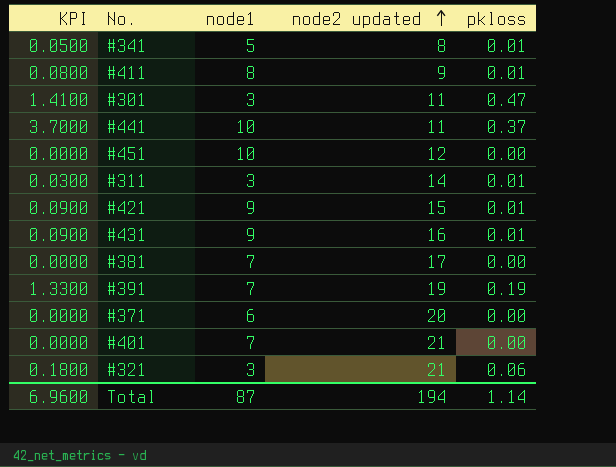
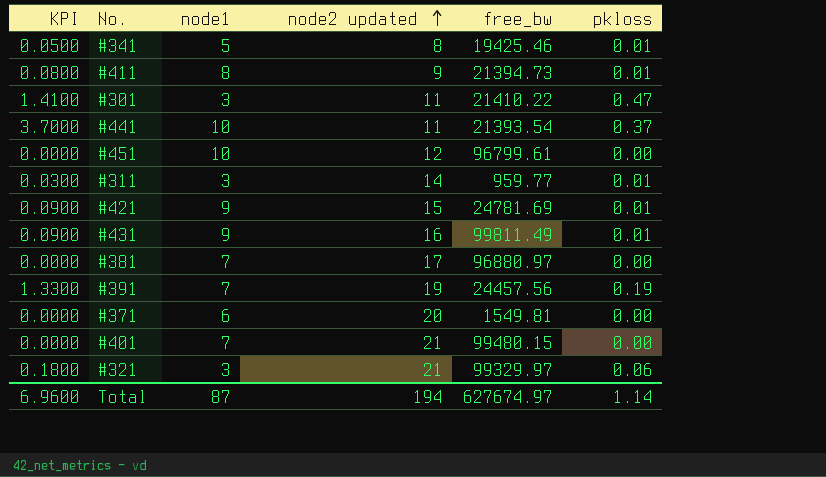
column free_bw | position: none -> 5

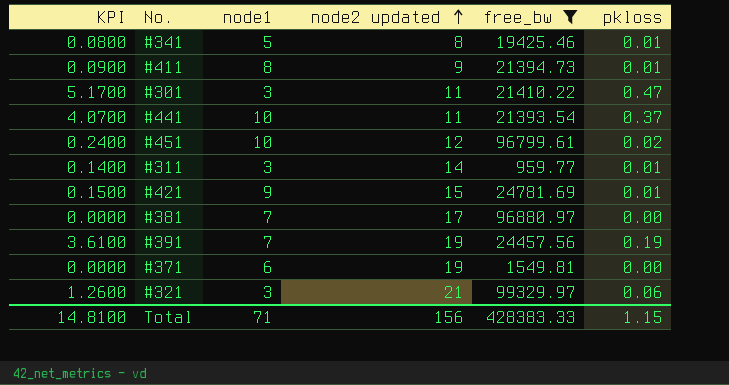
filter: none -> free_bw <= 99329.97
column KPI | formula: [node1] * [pkloss] -> [node2 updated] * [pkloss]
#451 | pkloss: 0.00 -> 0.02
#371 | node2 updated: 20 -> 19
Total | KPI: 6.9600 -> 14.8100
Total | node1: 87 -> 71
Total | node2 updated: 194 -> 156
Total | free_bw: 627674.97 -> 428383.33
Total | pkloss: 1.14 -> 1.15

